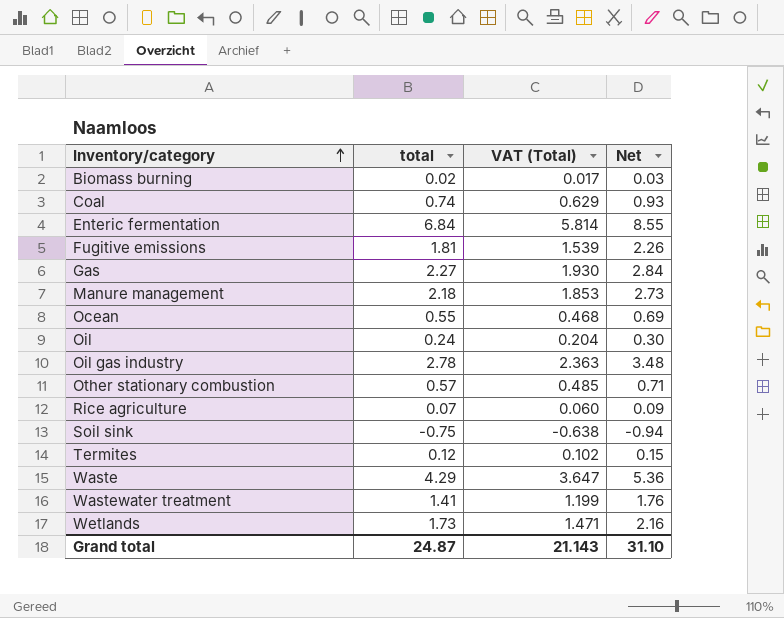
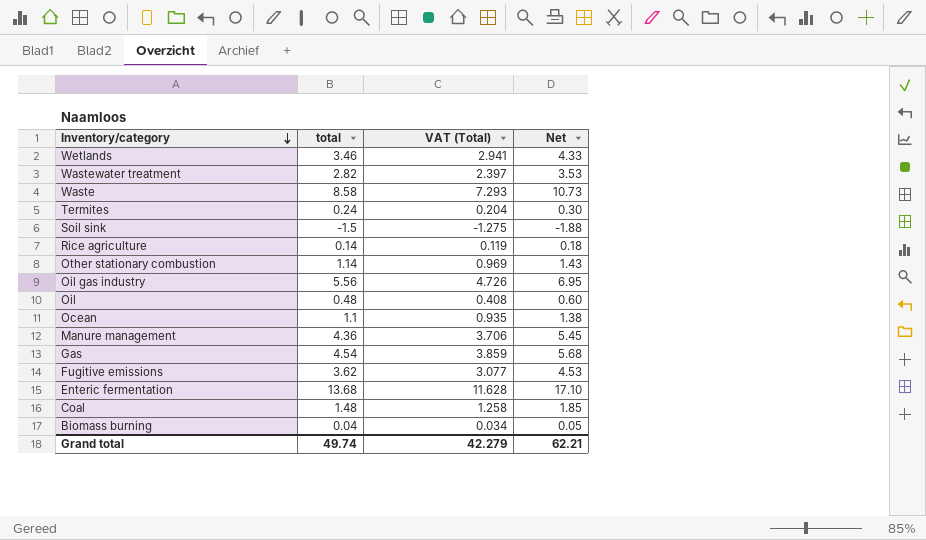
row order: Inventory/category ascending -> Inventory/category descending
Wetlands | total: 1.73 -> 3.46
Wetlands | VAT (Total): 1.471 -> 2.941
Wetlands | Net: 2.16 -> 4.33
Wastewater treatment | total: 1.41 -> 2.82
Wastewater treatment | VAT (Total): 1.199 -> 2.397
Wastewater treatment | Net: 1.76 -> 3.53
Waste | total: 4.29 -> 8.58
Waste | VAT (Total): 3.647 -> 7.293
Waste | Net: 5.36 -> 10.73
Termites | total: 0.12 -> 0.24
Termites | VAT (Total): 0.102 -> 0.204
Termites | Net: 0.15 -> 0.30
Soil sink | total: -0.75 -> -1.5
Soil sink | VAT (Total): -0.638 -> -1.275
Soil sink | Net: -0.94 -> -1.88
Rice agriculture | total: 0.07 -> 0.14
Rice agriculture | VAT (Total): 0.060 -> 0.119
Rice agriculture | Net: 0.09 -> 0.18
Other stationary combustion | total: 0.57 -> 1.14
Other stationary combustion | VAT (Total): 0.485 -> 0.969
Other stationary combustion | Net: 0.71 -> 1.43
Oil gas industry | total: 2.78 -> 5.56
Oil gas industry | VAT (Total): 2.363 -> 4.726
Oil gas industry | Net: 3.48 -> 6.95
Oil | total: 0.24 -> 0.48
Oil | VAT (Total): 0.204 -> 0.408
Oil | Net: 0.30 -> 0.60
Ocean | total: 0.55 -> 1.1
Ocean | VAT (Total): 0.468 -> 0.935
Ocean | Net: 0.69 -> 1.38
Manure management | total: 2.18 -> 4.36
Manure management | VAT (Total): 1.853 -> 3.706
Manure management | Net: 2.73 -> 5.45
Gas | total: 2.27 -> 4.54
Gas | VAT (Total): 1.930 -> 3.859
Gas | Net: 2.84 -> 5.68
Fugitive emissions | total: 1.81 -> 3.62
Fugitive emissions | VAT (Total): 1.539 -> 3.077
Fugitive emissions | Net: 2.26 -> 4.53
Enteric fermentation | total: 6.84 -> 13.68
Enteric fermentation | VAT (Total): 5.814 -> 11.628
Enteric fermentation | Net: 8.55 -> 17.10
Coal | total: 0.74 -> 1.48
Coal | VAT (Total): 0.629 -> 1.258
Coal | Net: 0.93 -> 1.85
Biomass burning | total: 0.02 -> 0.04
Biomass burning | VAT (Total): 0.017 -> 0.034
Biomass burning | Net: 0.03 -> 0.05
Grand total | total: 24.87 -> 49.74
Grand total | VAT (Total): 21.143 -> 42.279
Grand total | Net: 31.10 -> 62.21

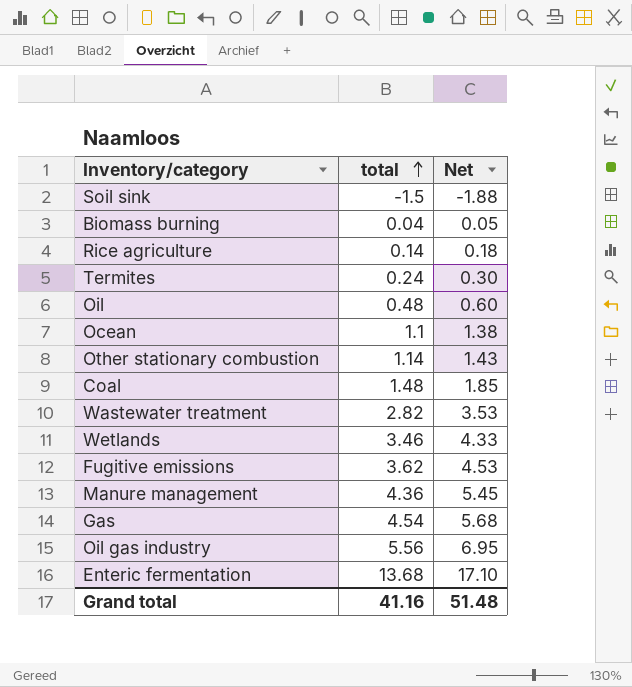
row order: Inventory/category descending -> total ascending
column VAT (Total) | formula: [total] * 0.85 -> none
row Waste: 8.58 | 7.293 | 10.73 -> none
Grand total | total: 49.74 -> 41.16
Grand total | Net: 62.21 -> 51.48

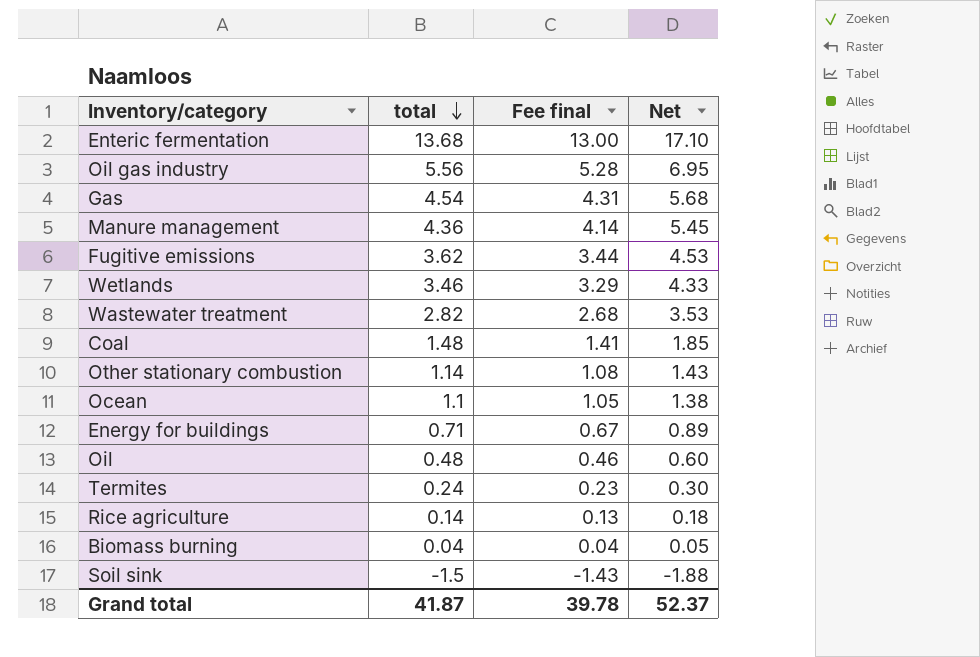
row order: total ascending -> total descending
column Fee final | formula: none -> [total] * 0.95
row Energy for buildings: none -> 0.71 | 0.67 | 0.89
Grand total | total: 41.16 -> 41.87
Grand total | Net: 51.48 -> 52.37

